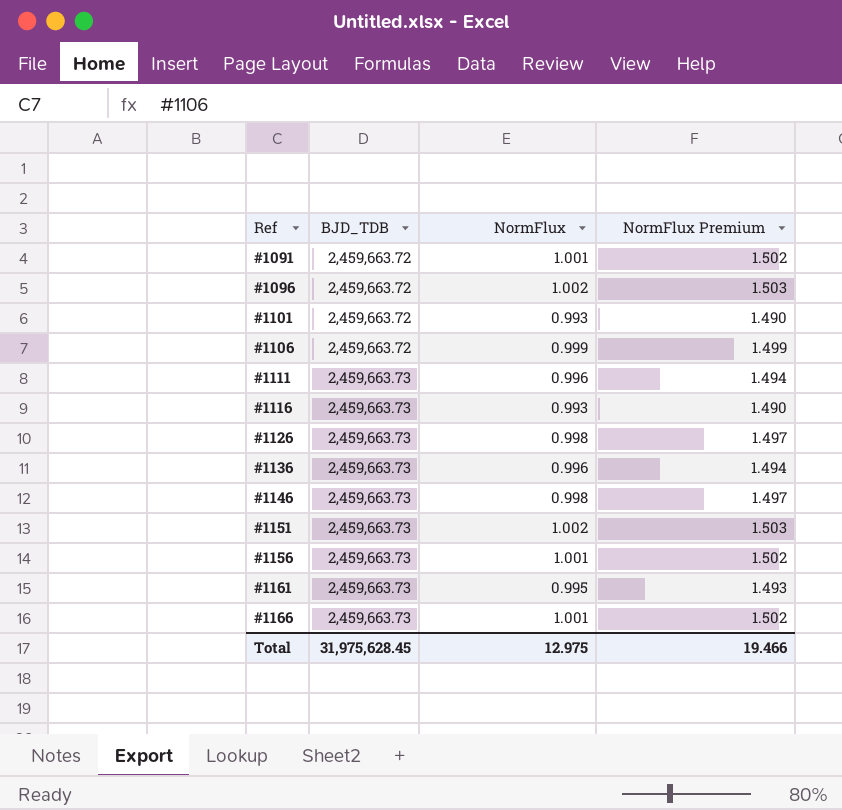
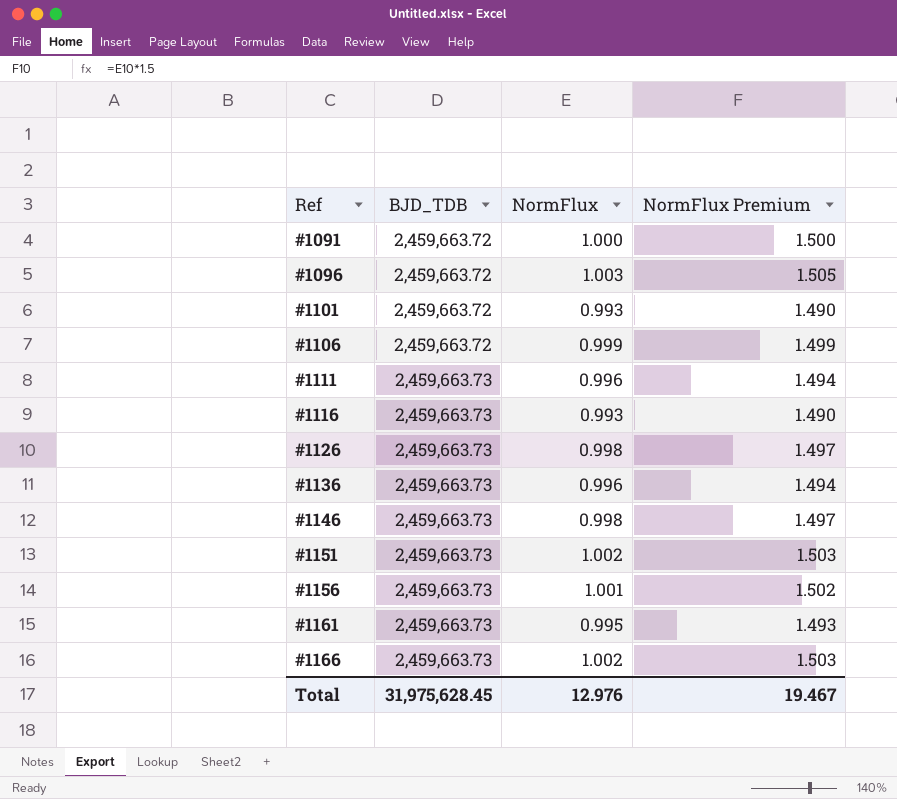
#1091 | NormFlux: 1.001 -> 1.000
#1091 | NormFlux Premium: 1.502 -> 1.500
#1096 | NormFlux: 1.002 -> 1.003
#1096 | NormFlux Premium: 1.503 -> 1.505
#1166 | NormFlux: 1.001 -> 1.002
#1166 | NormFlux Premium: 1.502 -> 1.503
Total | NormFlux: 12.975 -> 12.976
Total | NormFlux Premium: 19.466 -> 19.467

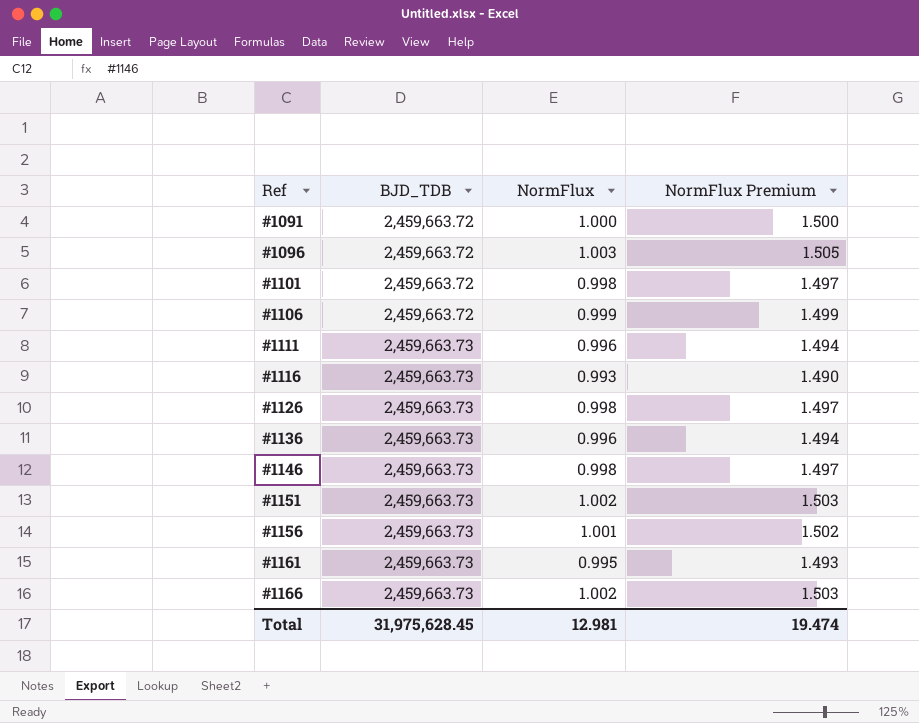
#1101 | NormFlux: 0.993 -> 0.998
#1101 | NormFlux Premium: 1.490 -> 1.497
Total | NormFlux: 12.976 -> 12.981
Total | NormFlux Premium: 19.467 -> 19.474

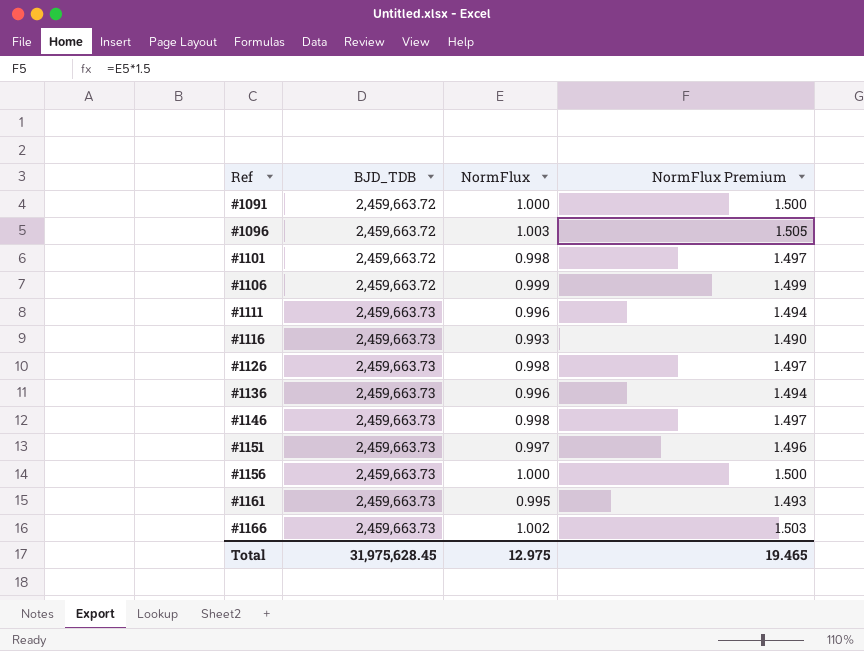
#1151 | NormFlux: 1.002 -> 0.997
#1151 | NormFlux Premium: 1.503 -> 1.496
#1156 | NormFlux: 1.001 -> 1.000
#1156 | NormFlux Premium: 1.502 -> 1.500
Total | NormFlux: 12.981 -> 12.975
Total | NormFlux Premium: 19.474 -> 19.465

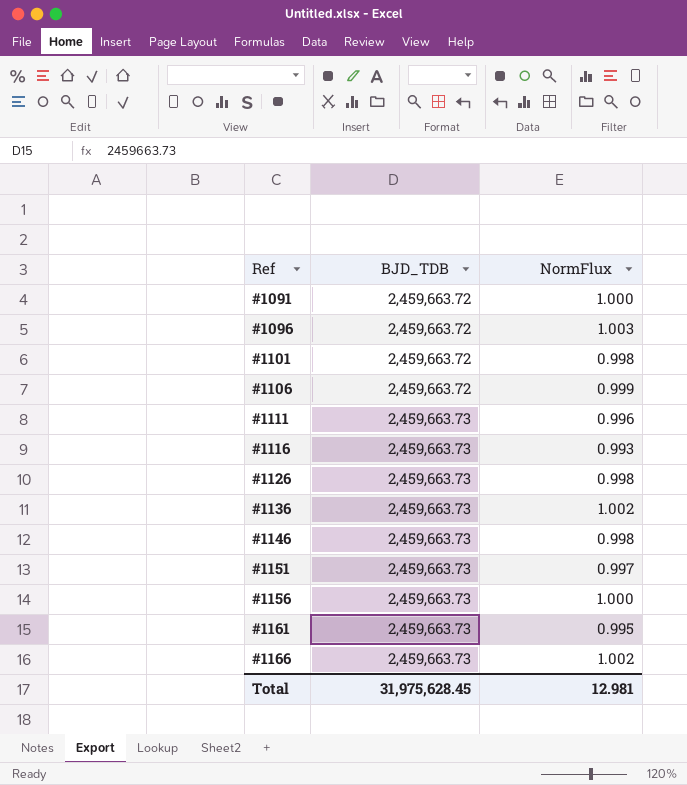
column NormFlux Premium | formula: [NormFlux] * 1.5 -> none
#1136 | NormFlux: 0.996 -> 1.002
Total | NormFlux: 12.975 -> 12.981

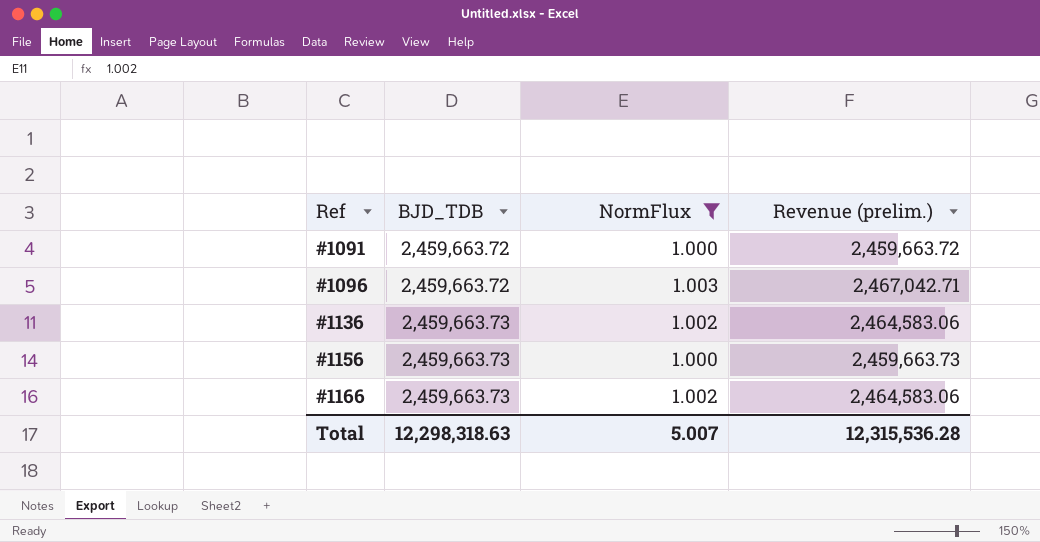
filter: none -> NormFlux >= 1.000
column Revenue (prelim.) | formula: none -> [BJD_TDB] * [NormFlux]
Total | BJD_TDB: 31,975,628.45 -> 12,298,318.63
Total | NormFlux: 12.981 -> 5.007

